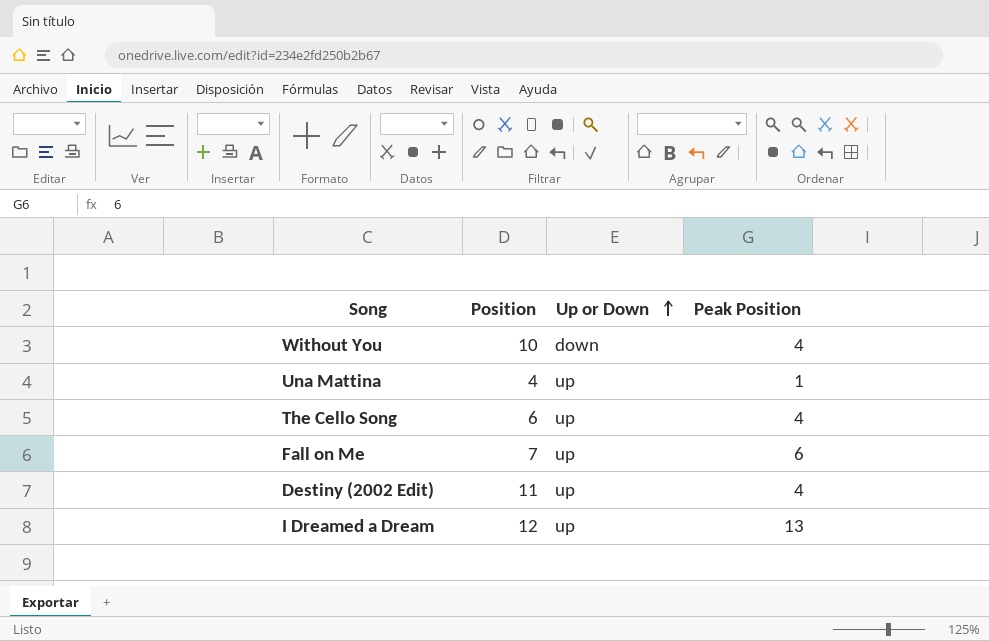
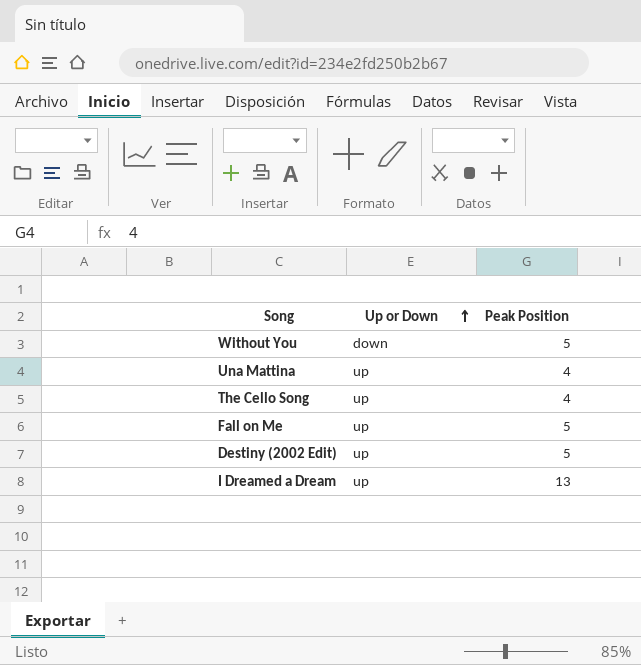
column Position | position: 2 -> none
Without You | Peak Position: 4 -> 5
Una Mattina | Peak Position: 1 -> 4
Fall on Me | Peak Position: 6 -> 5
Destiny (2002 Edit) | Peak Position: 4 -> 5

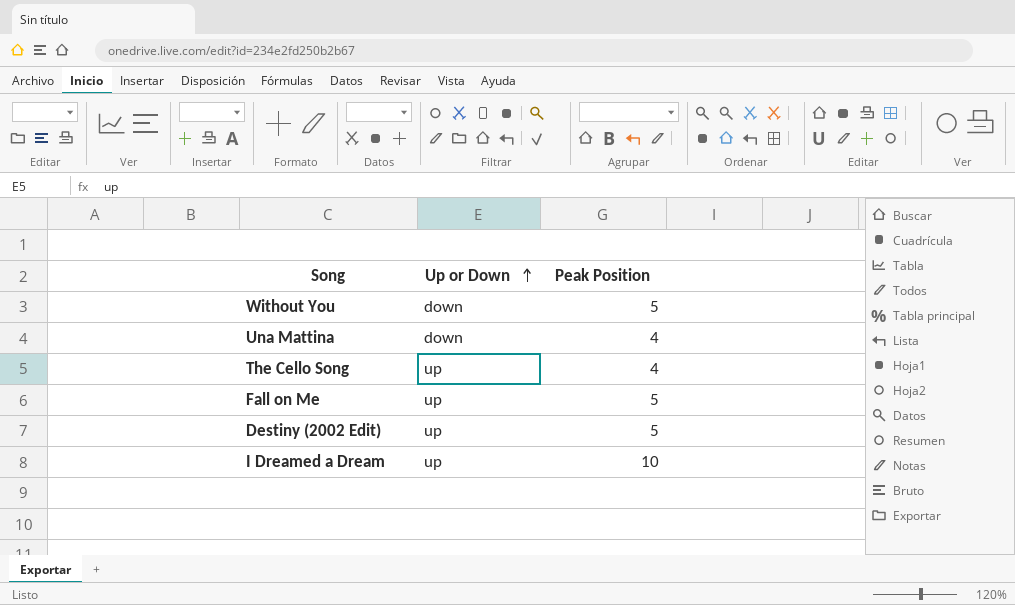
Una Mattina | Up or Down: up -> down
I Dreamed a Dream | Peak Position: 13 -> 10

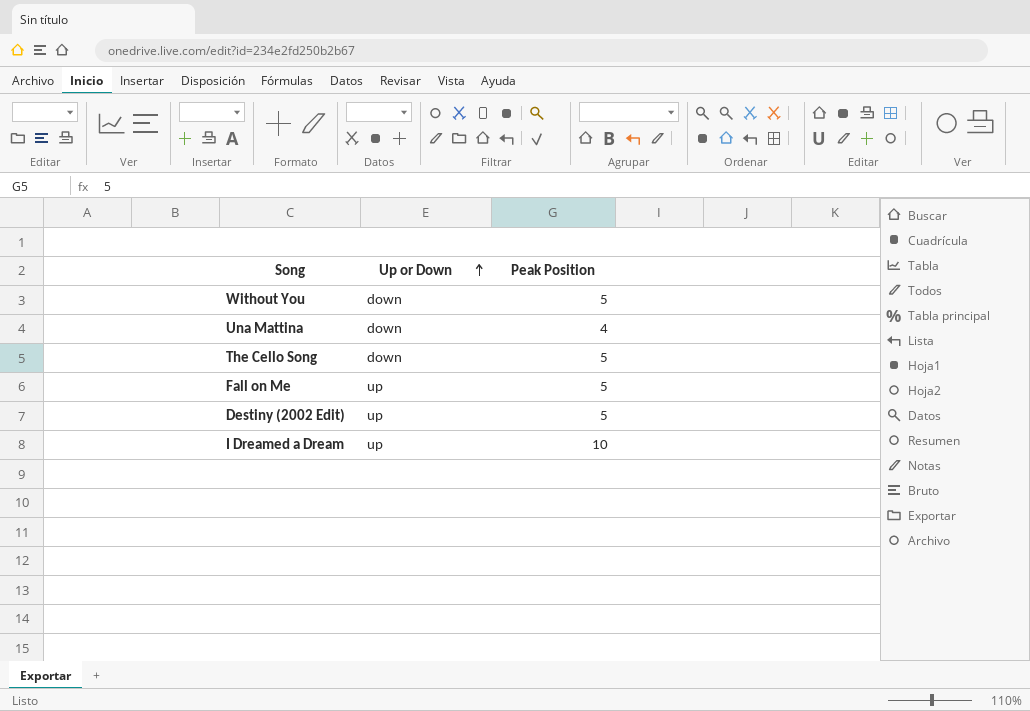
The Cello Song | Up or Down: up -> down
The Cello Song | Peak Position: 4 -> 5

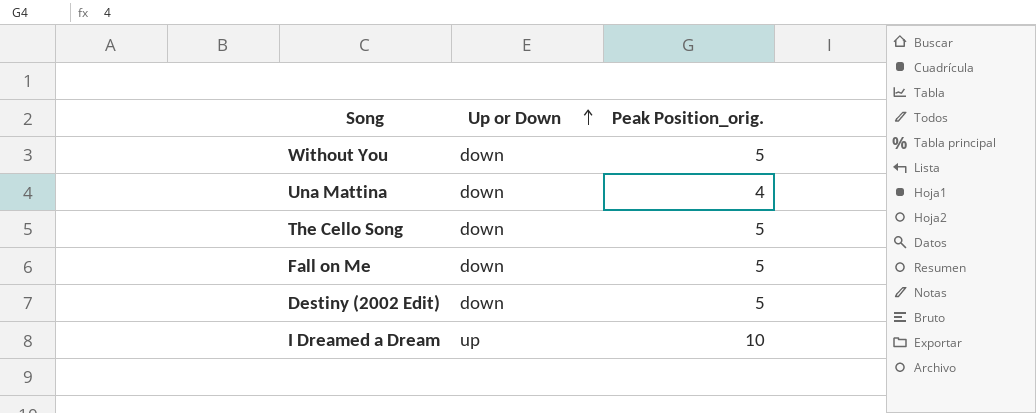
column name: Peak Position -> Peak Position_orig.
Fall on Me | Up or Down: up -> down
Destiny (2002 Edit) | Up or Down: up -> down

